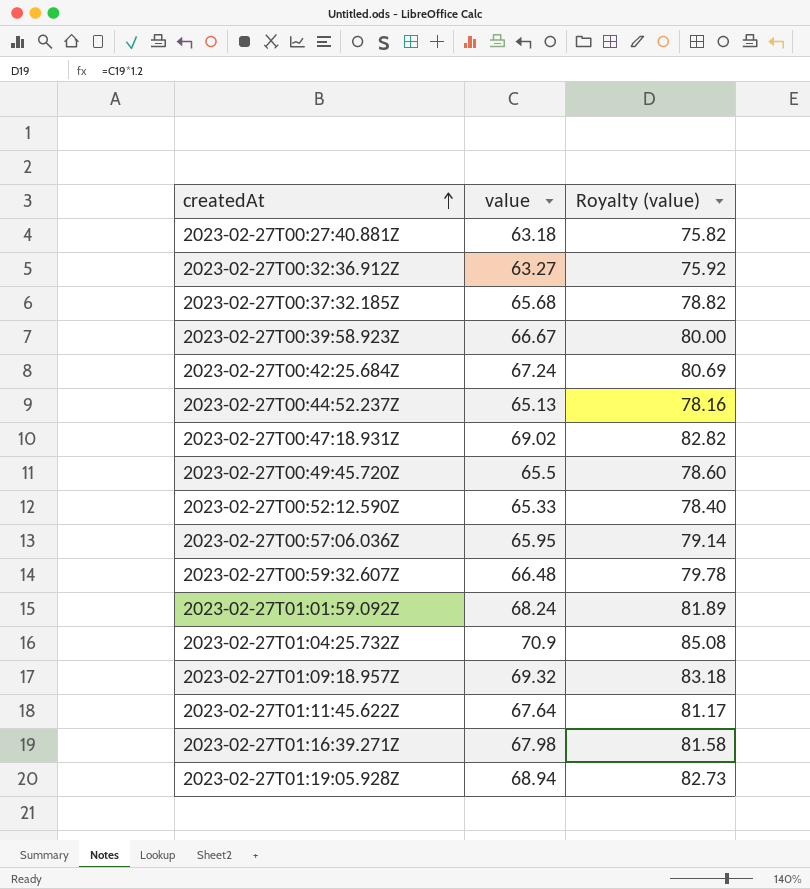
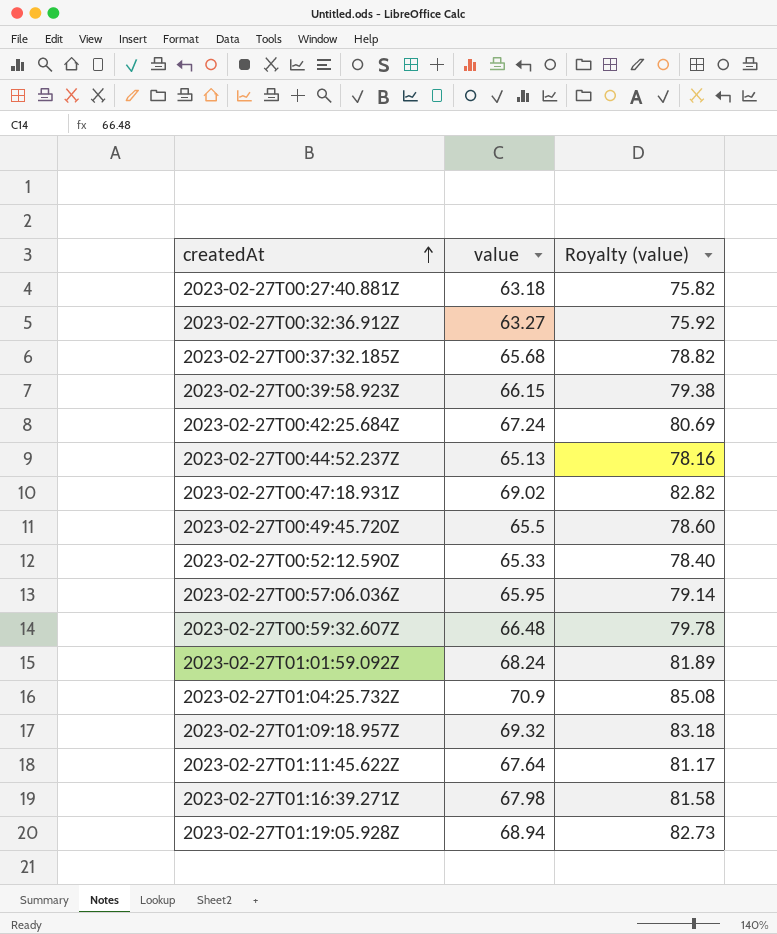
2023-02-27T00:39:58.923Z | value: 66.67 -> 66.15
2023-02-27T00:39:58.923Z | Royalty (value): 80.00 -> 79.38

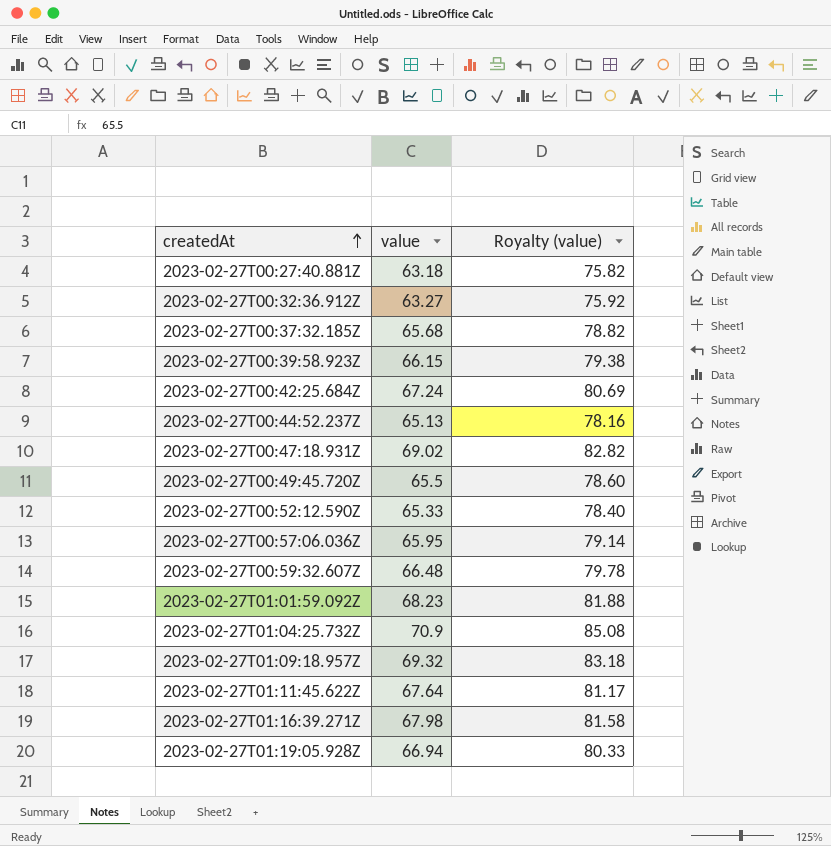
2023-02-27T01:01:59.092Z | value: 68.24 -> 68.23
2023-02-27T01:01:59.092Z | Royalty (value): 81.89 -> 81.88
2023-02-27T01:19:05.928Z | value: 68.94 -> 66.94
2023-02-27T01:19:05.928Z | Royalty (value): 82.73 -> 80.33

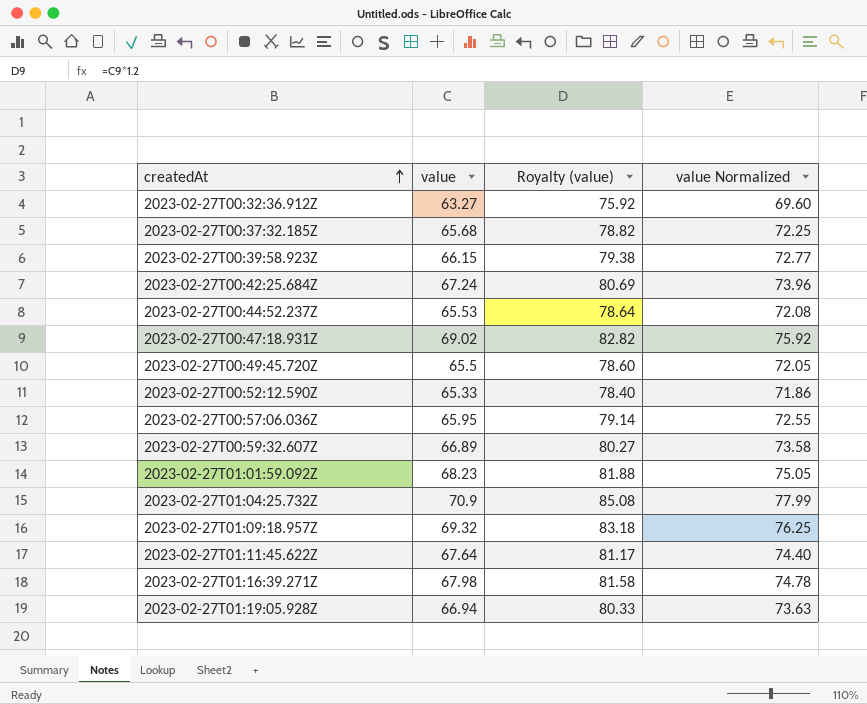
column value Normalized | formula: none -> [value] * 1.1
row 2023-02-27T00:27:40.881Z: 63.18 | 75.82 -> none
2023-02-27T00:44:52.237Z | value: 65.13 -> 65.53
2023-02-27T00:44:52.237Z | Royalty (value): 78.16 -> 78.64
2023-02-27T00:59:32.607Z | value: 66.48 -> 66.89
2023-02-27T00:59:32.607Z | Royalty (value): 79.78 -> 80.27

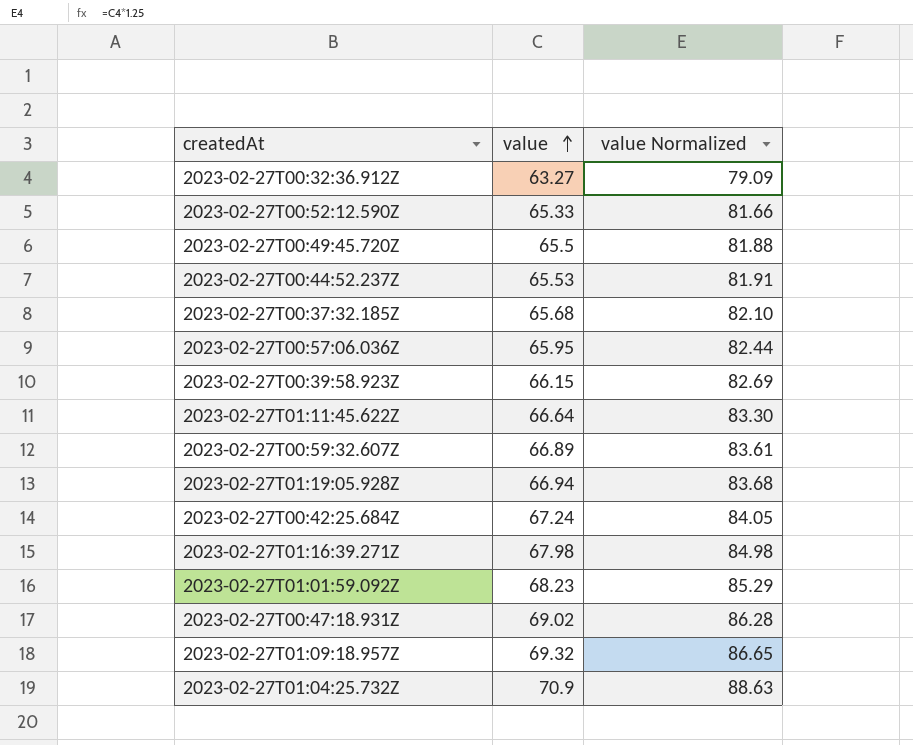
row order: createdAt ascending -> value ascending
column Royalty (value) | formula: [value] * 1.2 -> none
column value Normalized | formula: [value] * 1.1 -> [value] * 1.25
2023-02-27T01:11:45.622Z | value: 67.64 -> 66.64

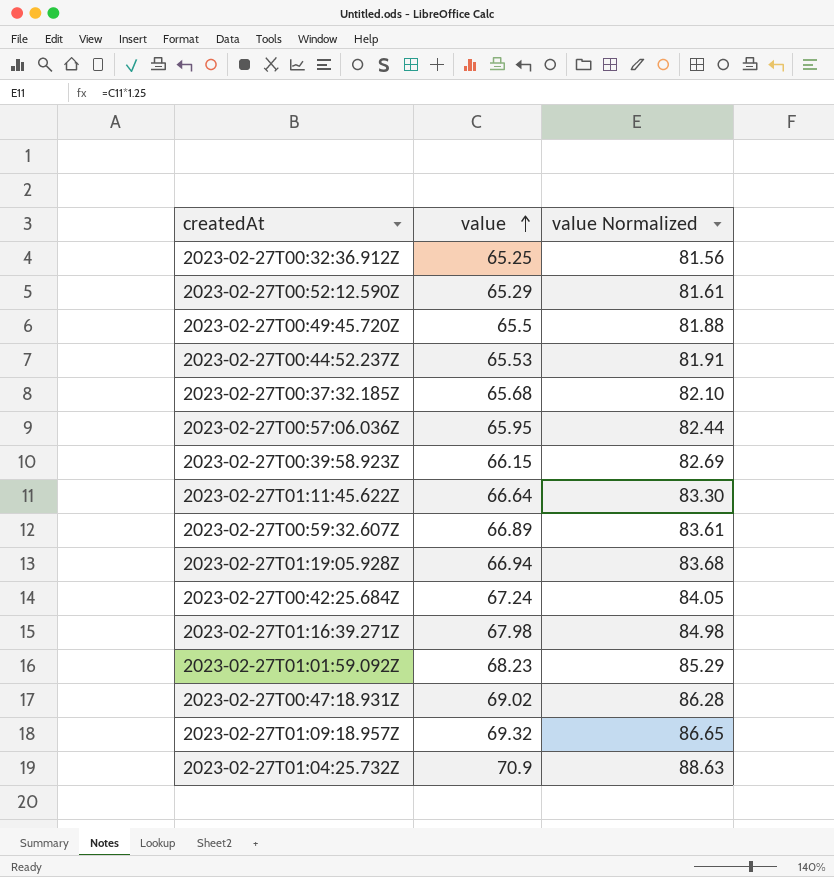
2023-02-27T00:32:36.912Z | value: 63.27 -> 65.25
2023-02-27T00:32:36.912Z | value Normalized: 79.09 -> 81.56
2023-02-27T00:52:12.590Z | value: 65.33 -> 65.29
2023-02-27T00:52:12.590Z | value Normalized: 81.66 -> 81.61

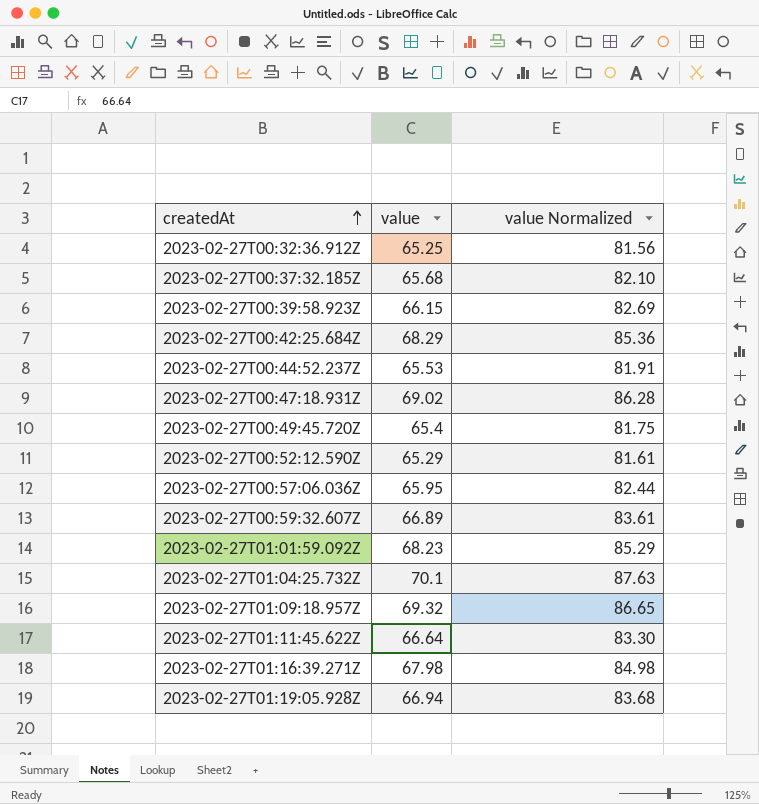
row order: value ascending -> createdAt ascending
2023-02-27T00:42:25.684Z | value: 67.24 -> 68.29
2023-02-27T00:42:25.684Z | value Normalized: 84.05 -> 85.36
2023-02-27T00:49:45.720Z | value: 65.5 -> 65.4
2023-02-27T00:49:45.720Z | value Normalized: 81.88 -> 81.75
2023-02-27T01:04:25.732Z | value: 70.9 -> 70.1
2023-02-27T01:04:25.732Z | value Normalized: 88.63 -> 87.63

